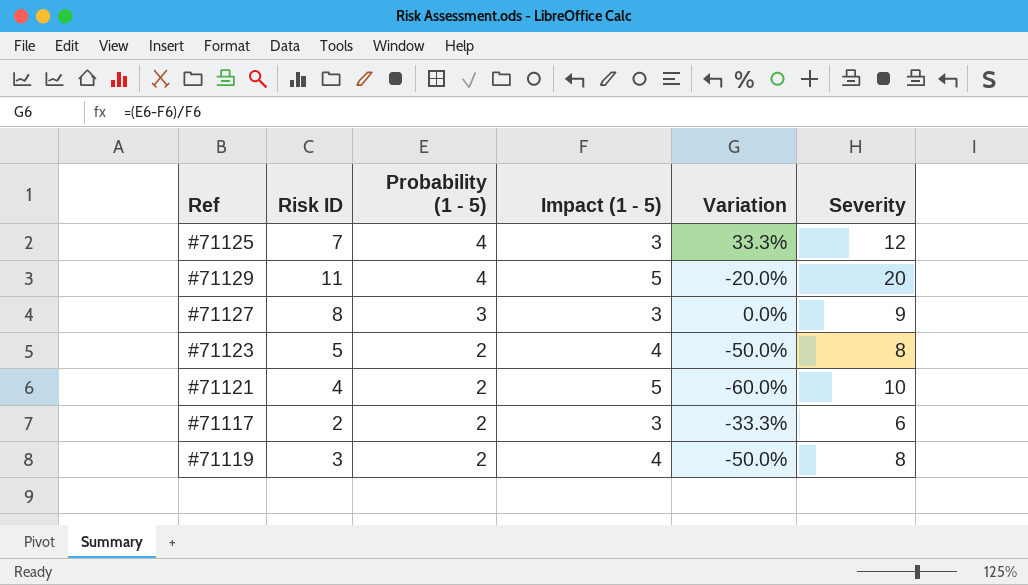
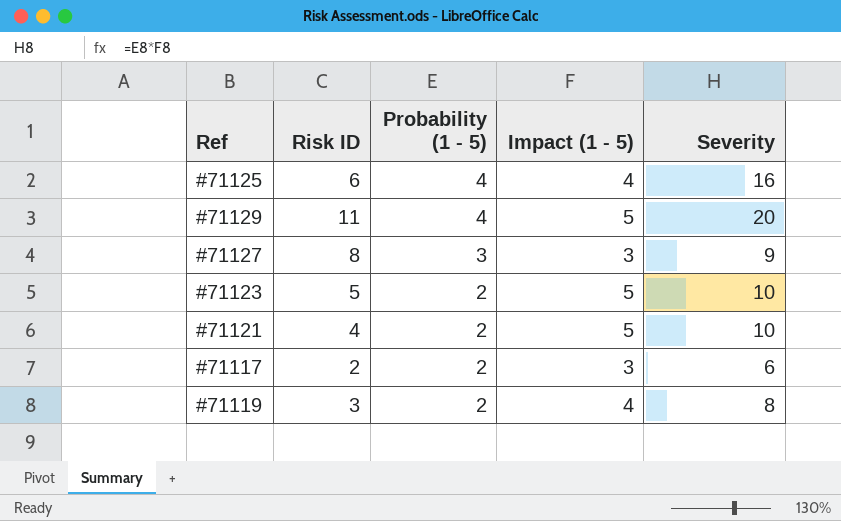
column Variation | formula: ([Probability (1 - 5)] - [Impact (1 - 5)]) / [Impact (1 - 5)] -> none
#71125 | Risk ID: 7 -> 6
#71125 | Impact (1 - 5): 3 -> 4
#71125 | Severity: 12 -> 16
#71123 | Impact (1 - 5): 4 -> 5
#71123 | Severity: 8 -> 10

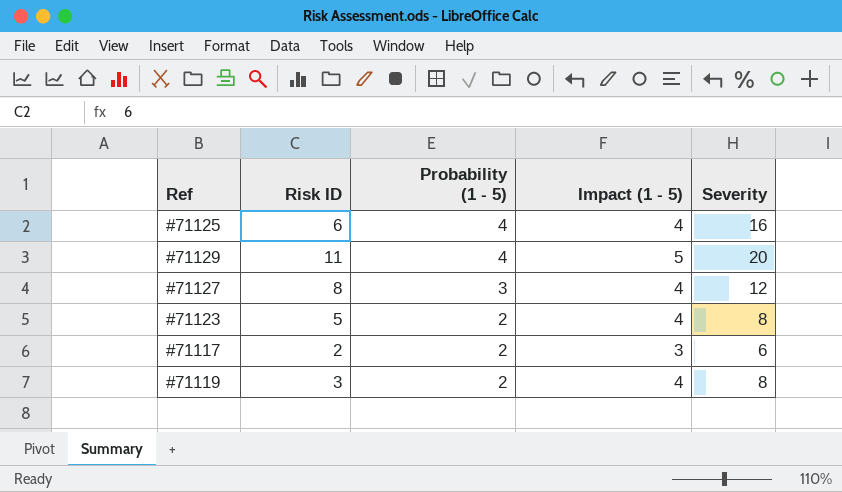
row #71121: 4 | 2 | 5 | 10 -> none
#71127 | Impact (1 - 5): 3 -> 4
#71127 | Severity: 9 -> 12
#71123 | Impact (1 - 5): 5 -> 4
#71123 | Severity: 10 -> 8

